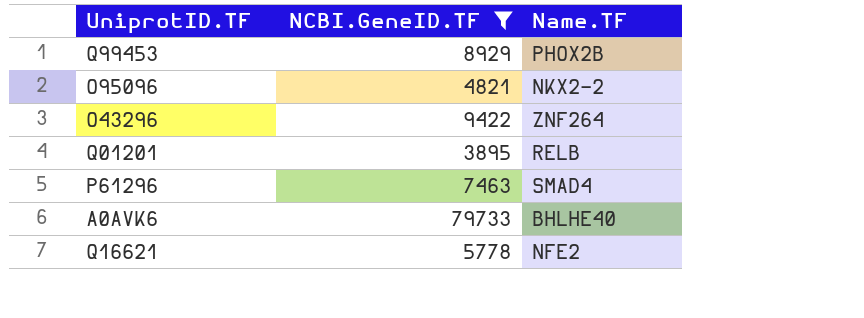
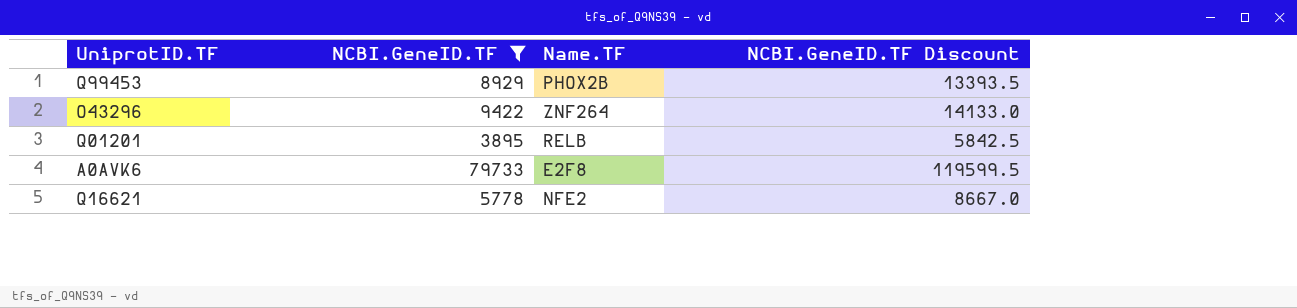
column NCBI.GeneID.TF Discount | formula: none -> [NCBI.GeneID.TF] * 1.5
row O95096: 4821 | NKX2-2 -> none
row P61296: 7463 | SMAD4 -> none
A0AVK6 | Name.TF: BHLHE40 -> E2F8

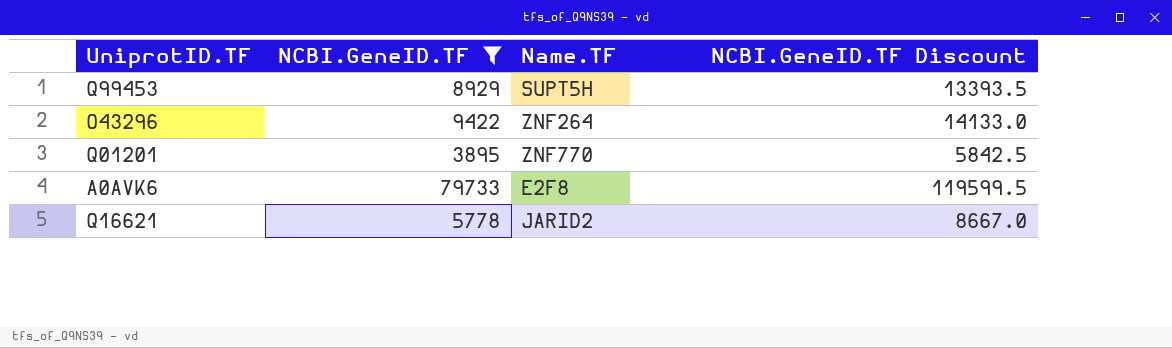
Q99453 | Name.TF: PHOX2B -> SUPT5H
Q01201 | Name.TF: RELB -> ZNF770
Q16621 | Name.TF: NFE2 -> JARID2

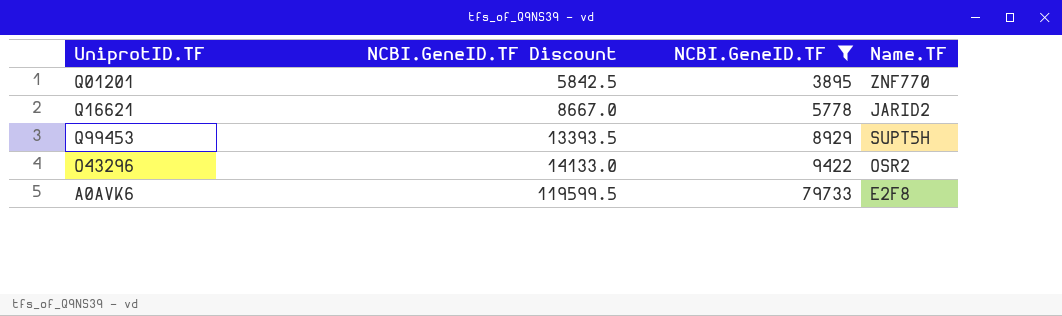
row order: none -> NCBI.GeneID.TF Discount ascending
column NCBI.GeneID.TF Discount | position: 4 -> 2
O43296 | Name.TF: ZNF264 -> OSR2

